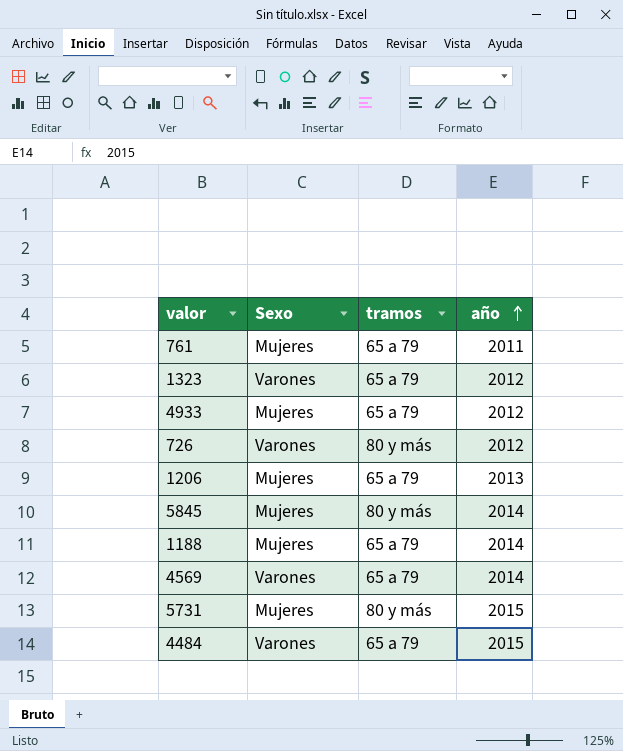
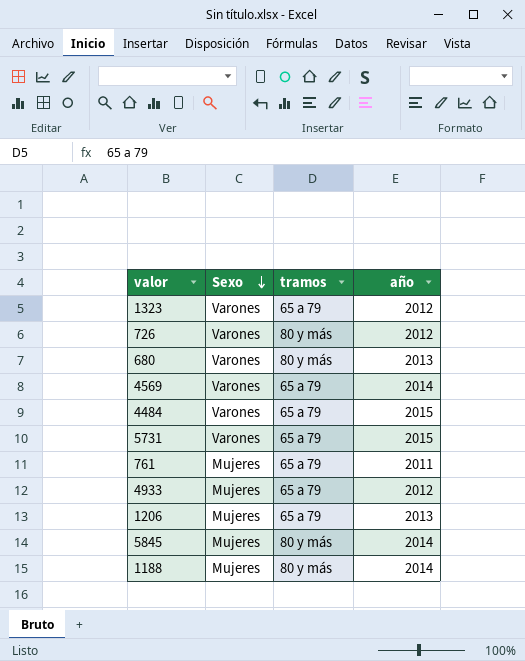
row order: año ascending -> Sexo descending
row 680: none -> Varones | 80 y más | 2013
5731 | Sexo: Mujeres -> Varones
5731 | tramos: 80 y más -> 65 a 79
1188 | tramos: 65 a 79 -> 80 y más

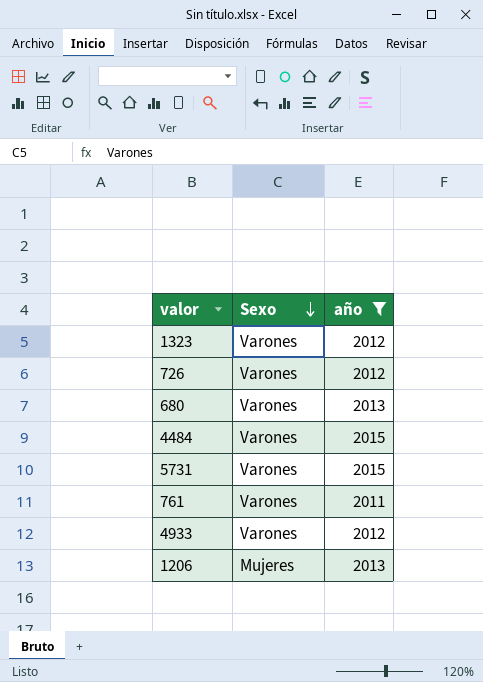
filter: none -> año != 2014
column tramos | position: 3 -> none
761 | Sexo: Mujeres -> Varones
4933 | Sexo: Mujeres -> Varones

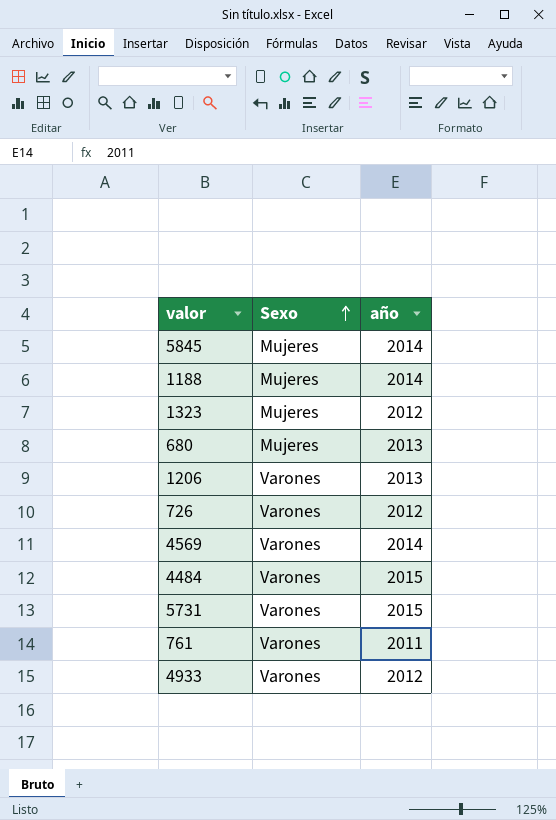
filter: año != 2014 -> none
row order: Sexo descending -> Sexo ascending
1323 | Sexo: Varones -> Mujeres
680 | Sexo: Varones -> Mujeres
1206 | Sexo: Mujeres -> Varones

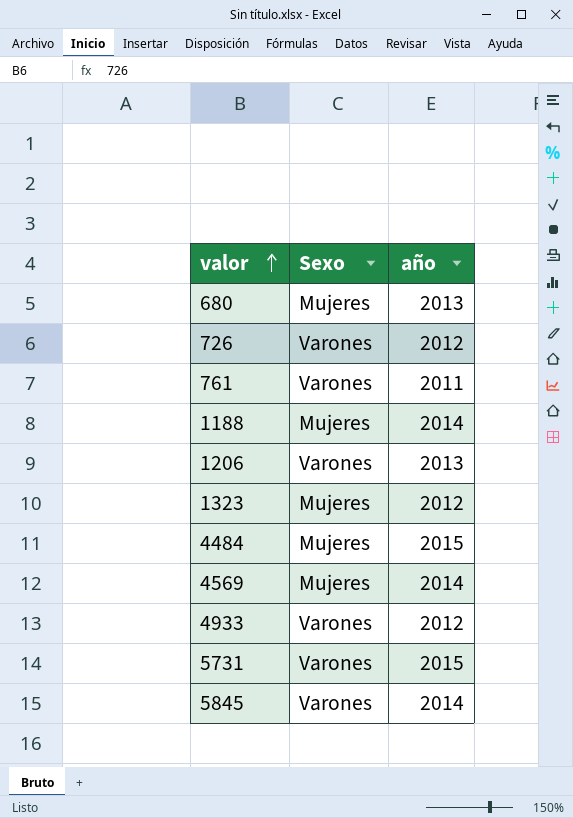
row order: Sexo ascending -> valor ascending
4484 | Sexo: Varones -> Mujeres
4569 | Sexo: Varones -> Mujeres
5845 | Sexo: Mujeres -> Varones

